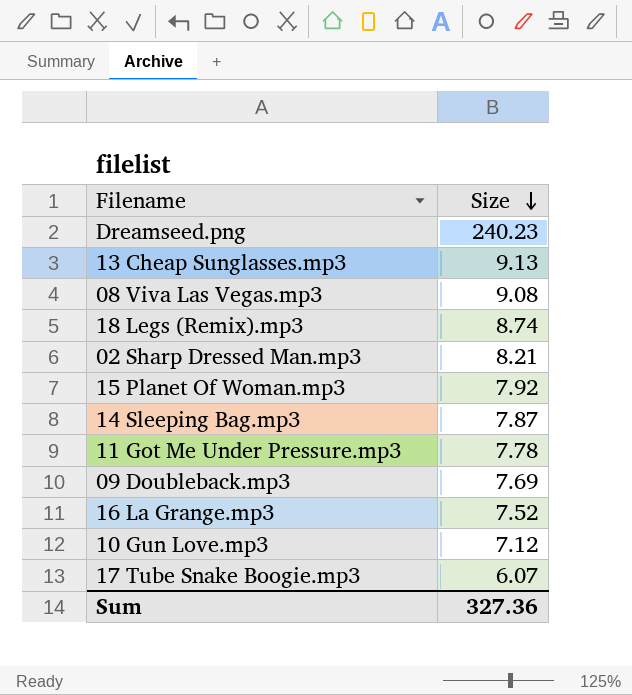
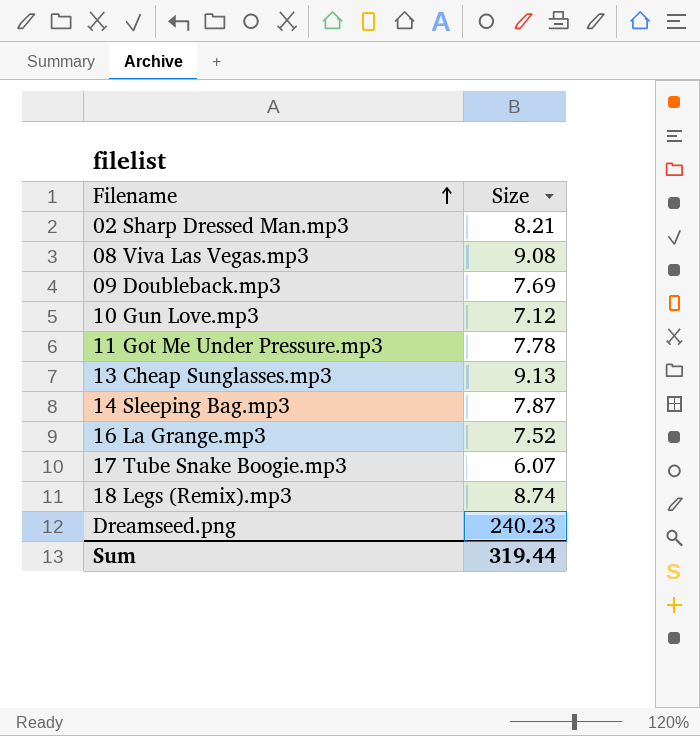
row order: Size descending -> Filename ascending
row 15 Planet Of Woman.mp3: 7.92 -> none
Sum | Size: 327.36 -> 319.44

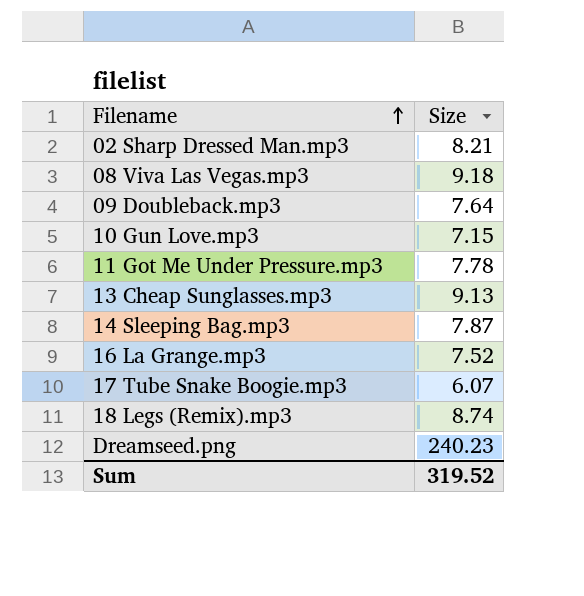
08 Viva Las Vegas.mp3 | Size: 9.08 -> 9.18
09 Doubleback.mp3 | Size: 7.69 -> 7.64
10 Gun Love.mp3 | Size: 7.12 -> 7.15
Sum | Size: 319.44 -> 319.52

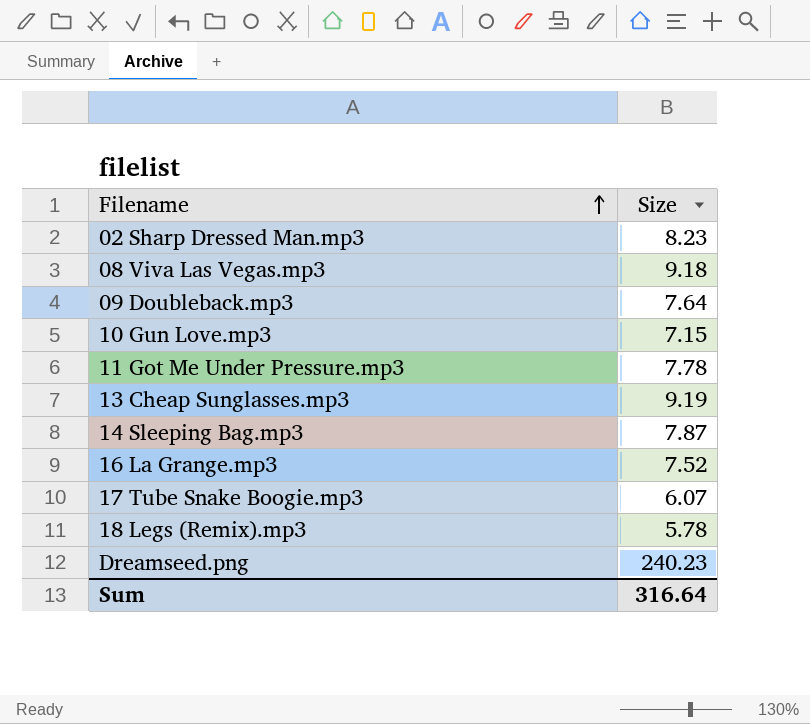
02 Sharp Dressed Man.mp3 | Size: 8.21 -> 8.23
13 Cheap Sunglasses.mp3 | Size: 9.13 -> 9.19
18 Legs (Remix).mp3 | Size: 8.74 -> 5.78
Sum | Size: 319.52 -> 316.64

